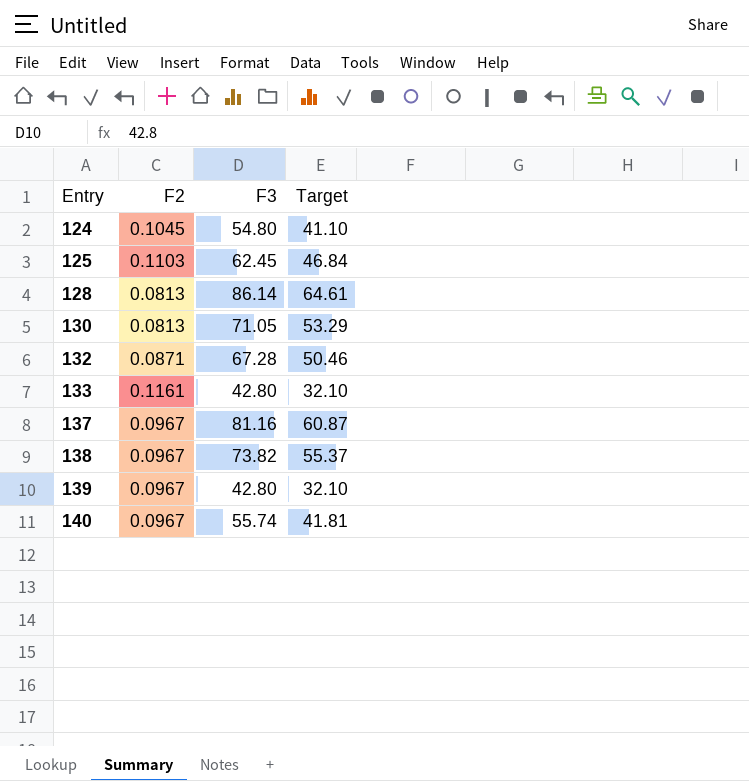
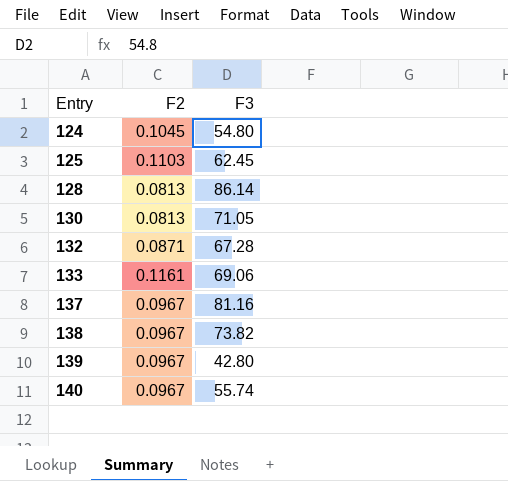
column Target | formula: [F3] * 0.75 -> none
133 | F3: 42.80 -> 69.06

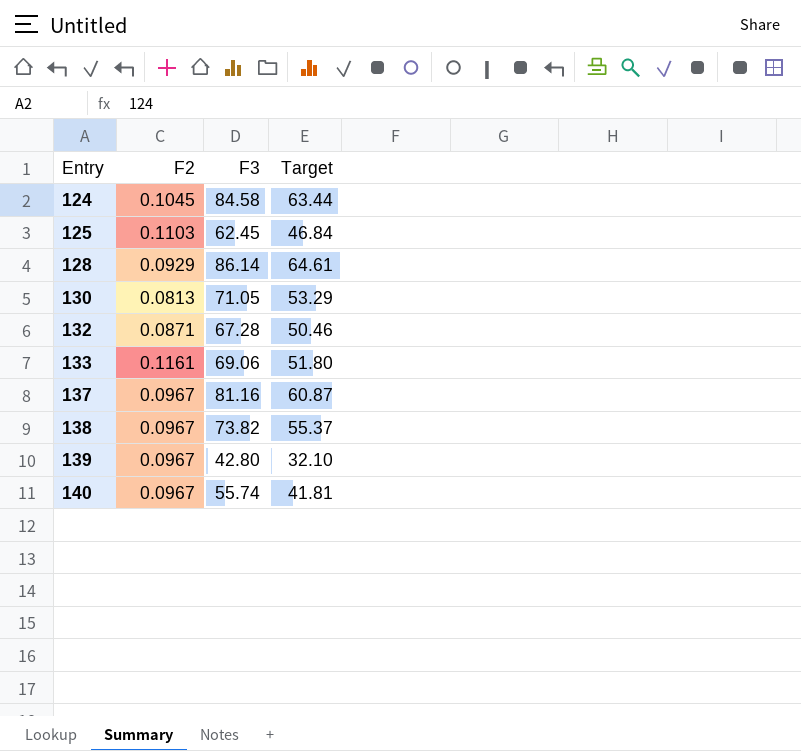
column Target | formula: none -> [F3] * 0.75
124 | F3: 54.80 -> 84.58
128 | F2: 0.0813 -> 0.0929

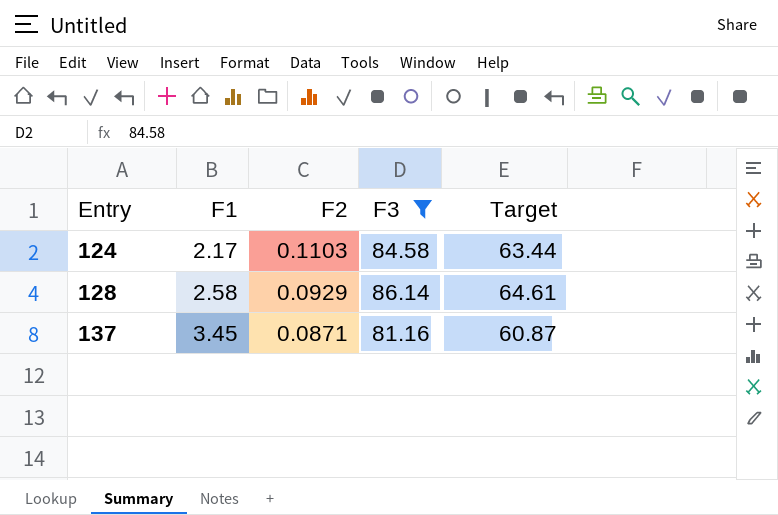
filter: none -> F3 >= 81.16
column F1 | position: none -> 2
124 | F2: 0.1045 -> 0.1103
137 | F2: 0.0967 -> 0.0871

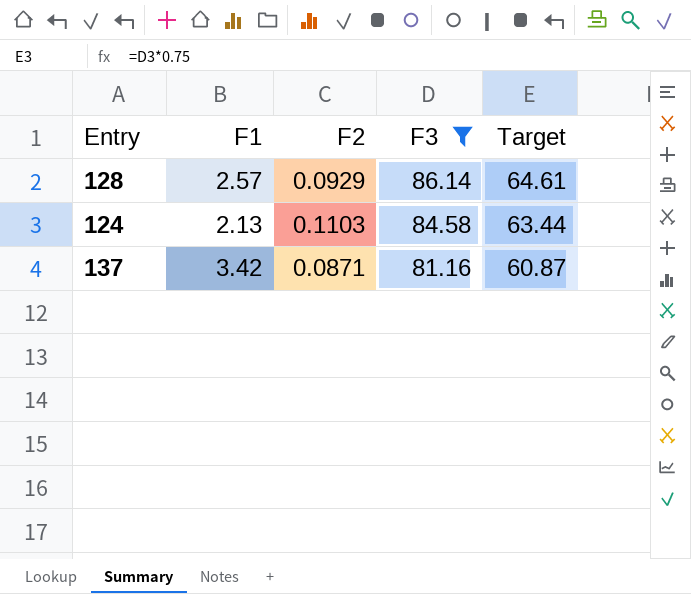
row order: Entry ascending -> F3 descending
128 | F1: 2.58 -> 2.57
124 | F1: 2.17 -> 2.13
137 | F1: 3.45 -> 3.42

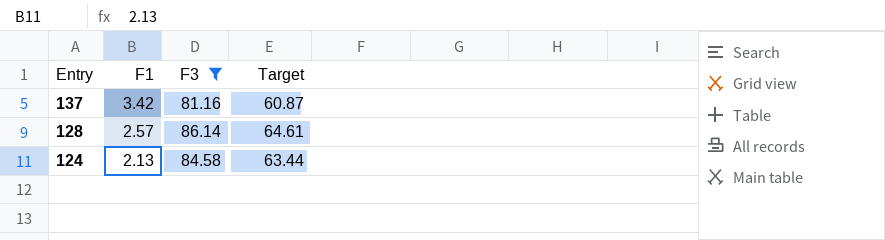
row order: F3 descending -> Entry descending
column F2 | position: 3 -> none

